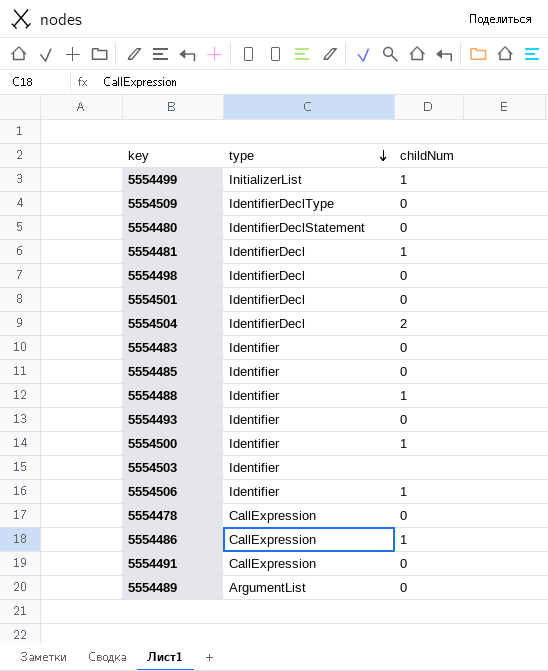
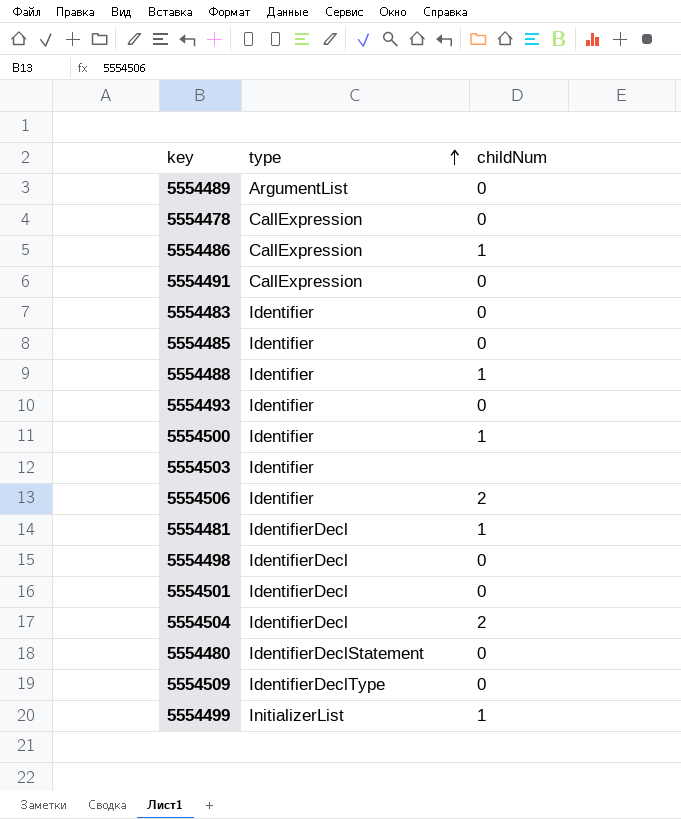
row order: type descending -> type ascending
5554506 | childNum: 1 -> 2

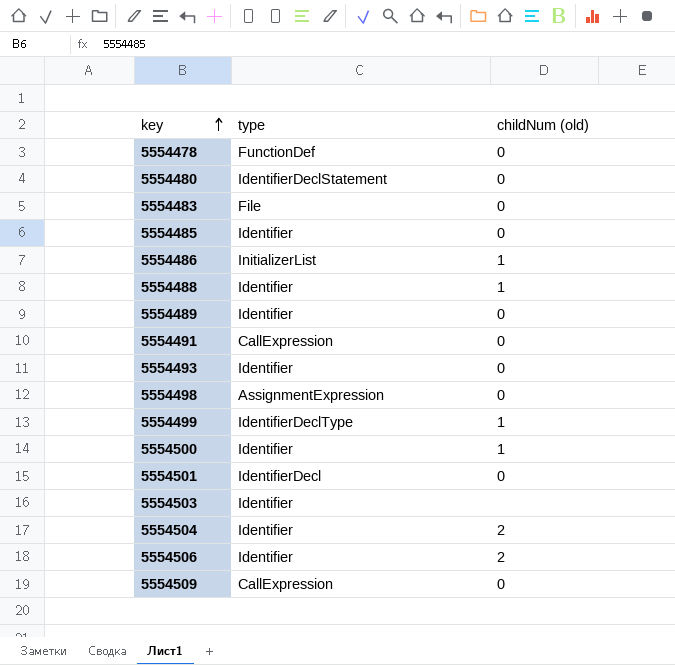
row order: type ascending -> key ascending
column name: childNum -> childNum (old)
row 5554481: IdentifierDecl | 1 -> none
5554478 | type: CallExpression -> FunctionDef
5554483 | type: Identifier -> File
5554486 | type: CallExpression -> InitializerList
5554489 | type: ArgumentList -> Identifier
5554498 | type: IdentifierDecl -> AssignmentExpression
5554499 | type: InitializerList -> IdentifierDeclType
5554504 | type: IdentifierDecl -> Identifier
5554509 | type: IdentifierDeclType -> CallExpression

